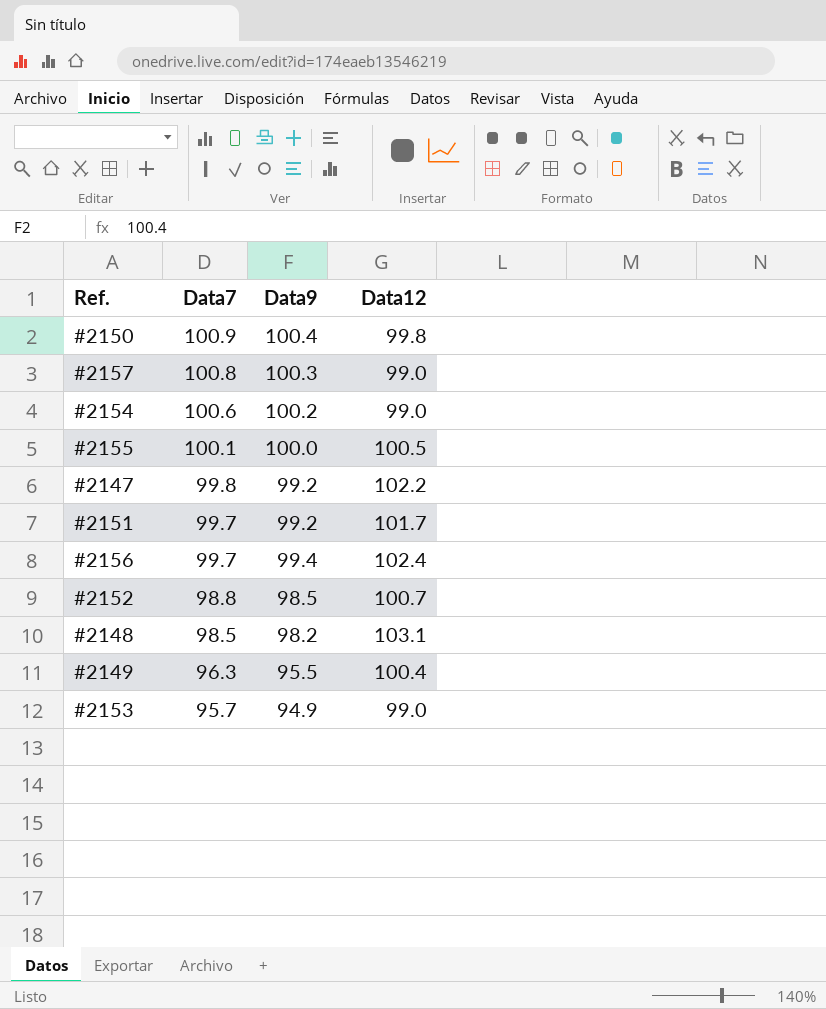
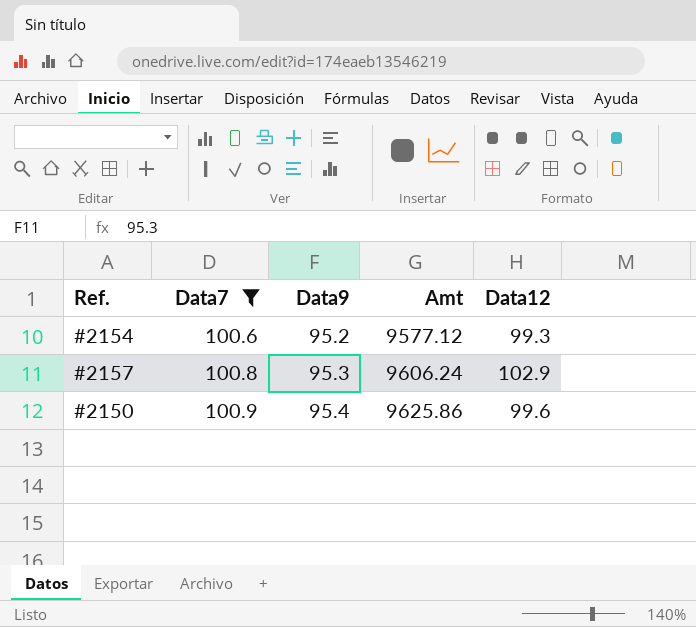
filter: none -> Data7 >= 100.6
row order: Data7 descending -> Data7 ascending
column Amt | formula: none -> [Data7] * [Data9]
#2154 | Data9: 100.2 -> 95.2
#2154 | Data12: 99.0 -> 99.3
#2157 | Data9: 100.3 -> 95.3
#2157 | Data12: 99.0 -> 102.9
#2150 | Data9: 100.4 -> 95.4
#2150 | Data12: 99.8 -> 99.6

